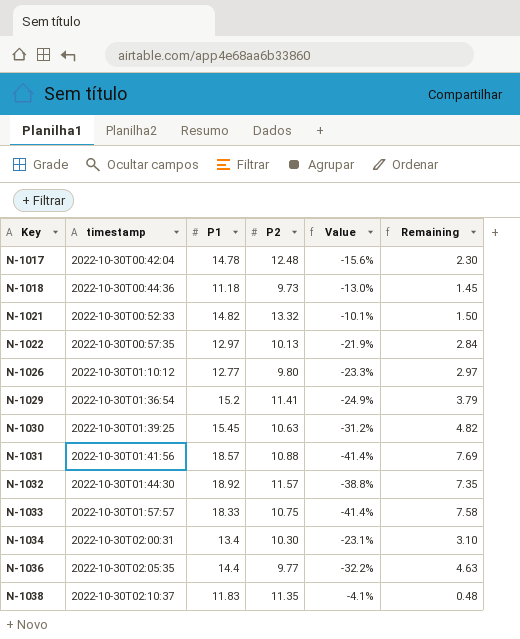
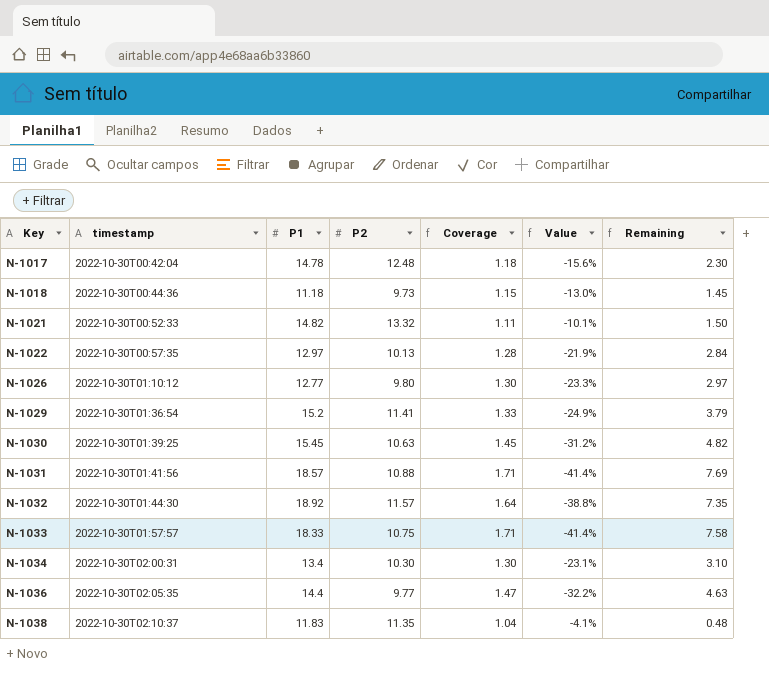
column Coverage | formula: none -> [P1] / [P2]

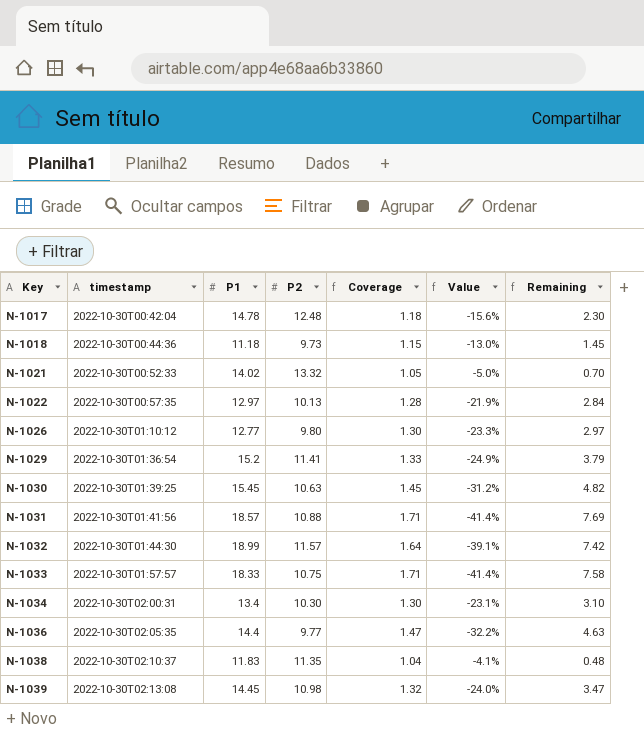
N-1021 | P1: 14.82 -> 14.02
N-1021 | Coverage: 1.11 -> 1.05
N-1021 | Value: -10.1% -> -5.0%
N-1021 | Remaining: 1.50 -> 0.70
N-1032 | P1: 18.92 -> 18.99
N-1032 | Value: -38.8% -> -39.1%
N-1032 | Remaining: 7.35 -> 7.42
row N-1039: none -> 2022-10-30T02:13:08 | 14.45 | 10.98 | 1.32 | -24.0% | 3.47

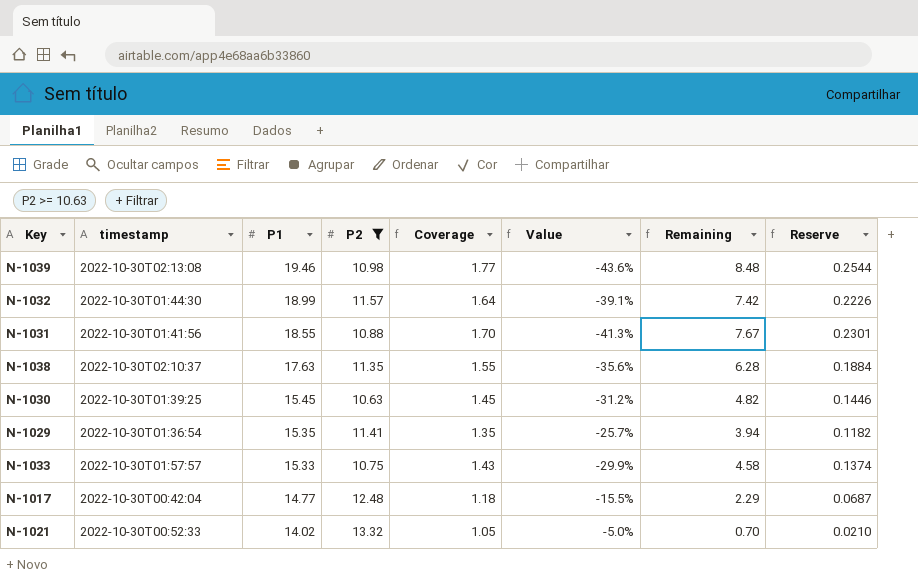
filter: none -> P2 >= 10.63
row order: Key ascending -> P1 descending
column Reserve | formula: none -> [Remaining] * 0.03
N-1039 | P1: 14.45 -> 19.46
N-1039 | Coverage: 1.32 -> 1.77
N-1039 | Value: -24.0% -> -43.6%
N-1039 | Remaining: 3.47 -> 8.48
N-1031 | P1: 18.57 -> 18.55
N-1031 | Coverage: 1.71 -> 1.70
N-1031 | Value: -41.4% -> -41.3%
N-1031 | Remaining: 7.69 -> 7.67
N-1038 | P1: 11.83 -> 17.63
N-1038 | Coverage: 1.04 -> 1.55
N-1038 | Value: -4.1% -> -35.6%
N-1038 | Remaining: 0.48 -> 6.28
N-1029 | P1: 15.2 -> 15.35
N-1029 | Coverage: 1.33 -> 1.35
N-1029 | Value: -24.9% -> -25.7%
N-1029 | Remaining: 3.79 -> 3.94
N-1033 | P1: 18.33 -> 15.33
N-1033 | Coverage: 1.71 -> 1.43
N-1033 | Value: -41.4% -> -29.9%
N-1033 | Remaining: 7.58 -> 4.58
N-1017 | P1: 14.78 -> 14.77
N-1017 | Value: -15.6% -> -15.5%
N-1017 | Remaining: 2.30 -> 2.29

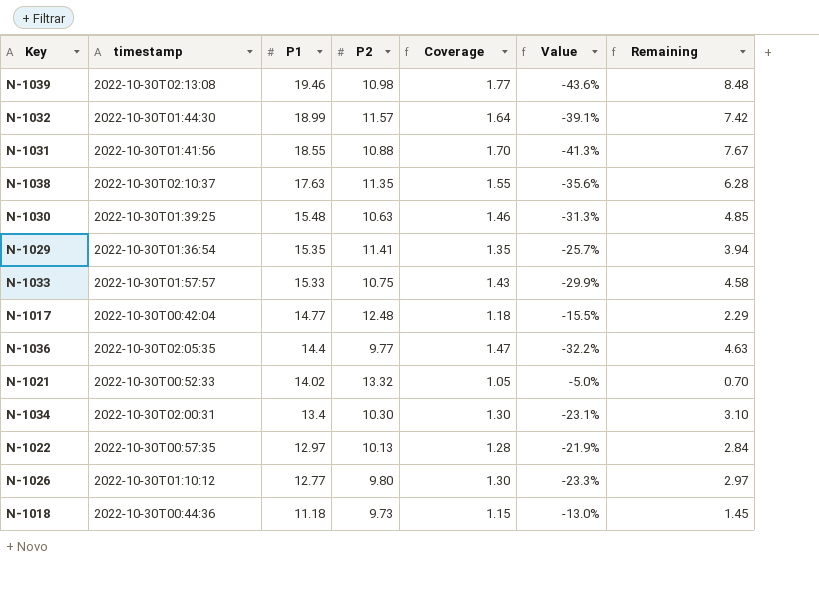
filter: P2 >= 10.63 -> none
column Reserve | formula: [Remaining] * 0.03 -> none
N-1030 | P1: 15.45 -> 15.48
N-1030 | Coverage: 1.45 -> 1.46
N-1030 | Value: -31.2% -> -31.3%
N-1030 | Remaining: 4.82 -> 4.85

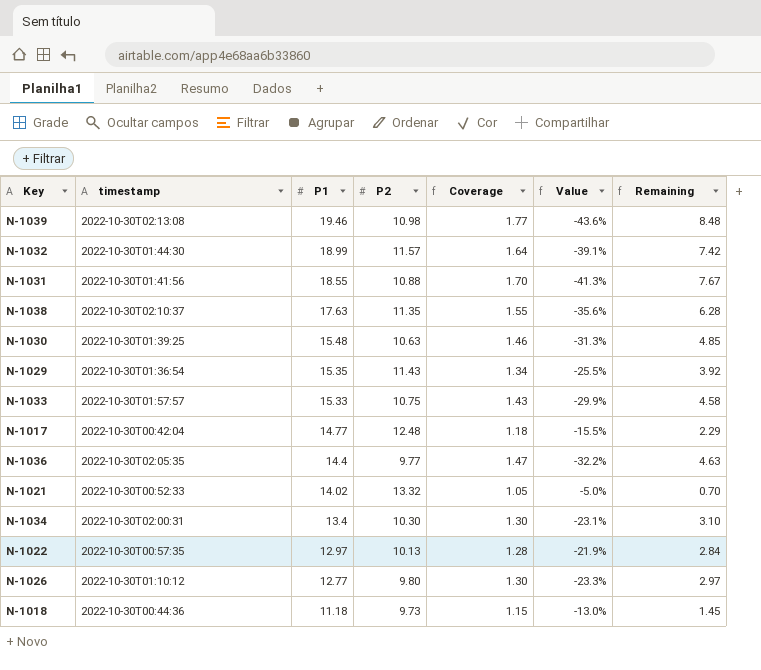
N-1029 | P2: 11.41 -> 11.43
N-1029 | Coverage: 1.35 -> 1.34
N-1029 | Value: -25.7% -> -25.5%
N-1029 | Remaining: 3.94 -> 3.92

